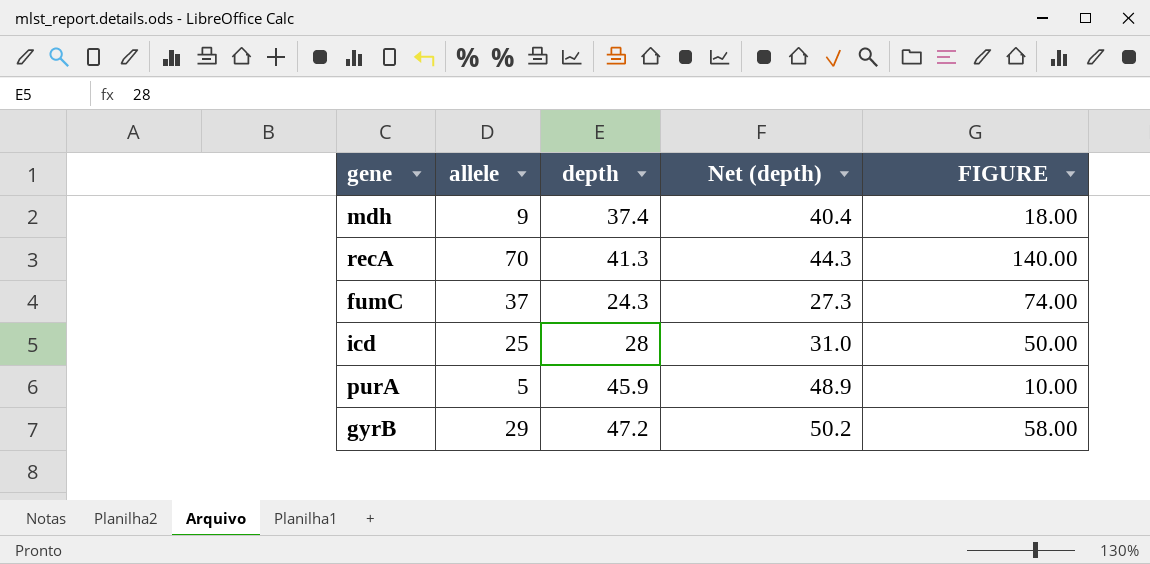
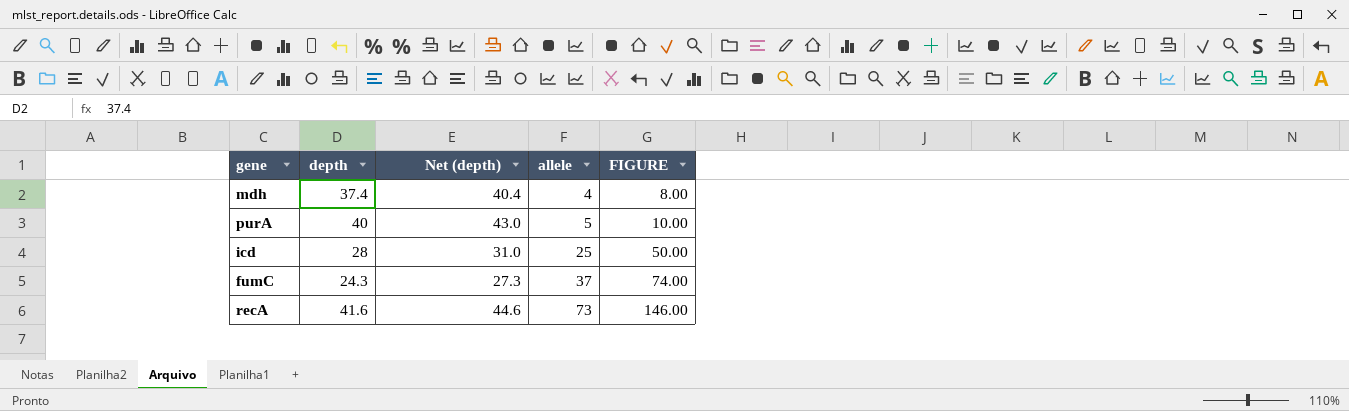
row order: none -> allele ascending
column allele | position: 2 -> 4
row gyrB: 29 | 47.2 | 50.2 | 58.00 -> none
mdh | allele: 9 -> 4
mdh | FIGURE: 18.00 -> 8.00
purA | depth: 45.9 -> 40
purA | Net (depth): 48.9 -> 43.0
recA | depth: 41.3 -> 41.6
recA | Net (depth): 44.3 -> 44.6
recA | allele: 70 -> 73
recA | FIGURE: 140.00 -> 146.00

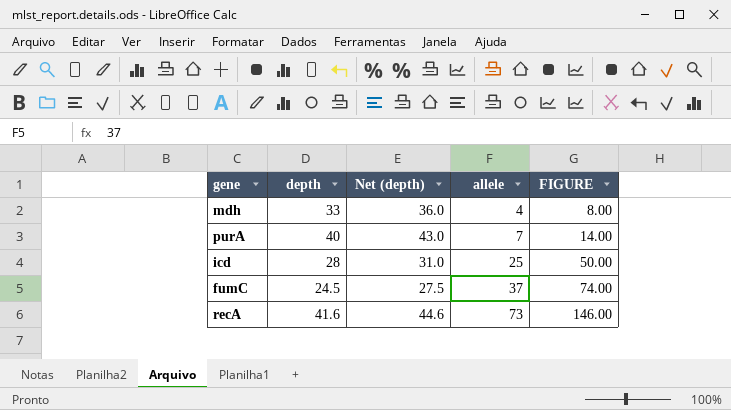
mdh | depth: 37.4 -> 33
mdh | Net (depth): 40.4 -> 36.0
purA | allele: 5 -> 7
purA | FIGURE: 10.00 -> 14.00
fumC | depth: 24.3 -> 24.5
fumC | Net (depth): 27.3 -> 27.5

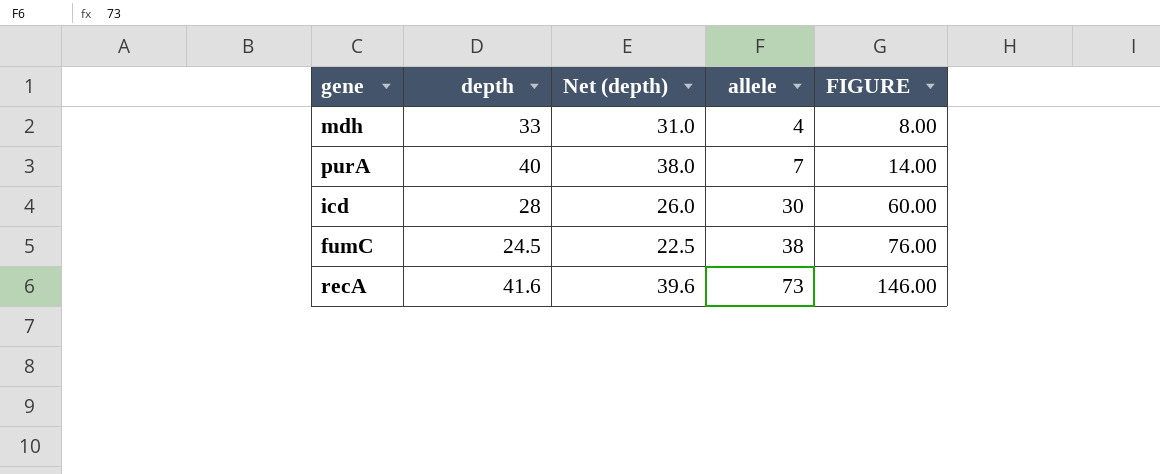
column Net (depth) | formula: [depth] + 3 -> [depth] - 2
icd | allele: 25 -> 30
icd | FIGURE: 50.00 -> 60.00
fumC | allele: 37 -> 38
fumC | FIGURE: 74.00 -> 76.00

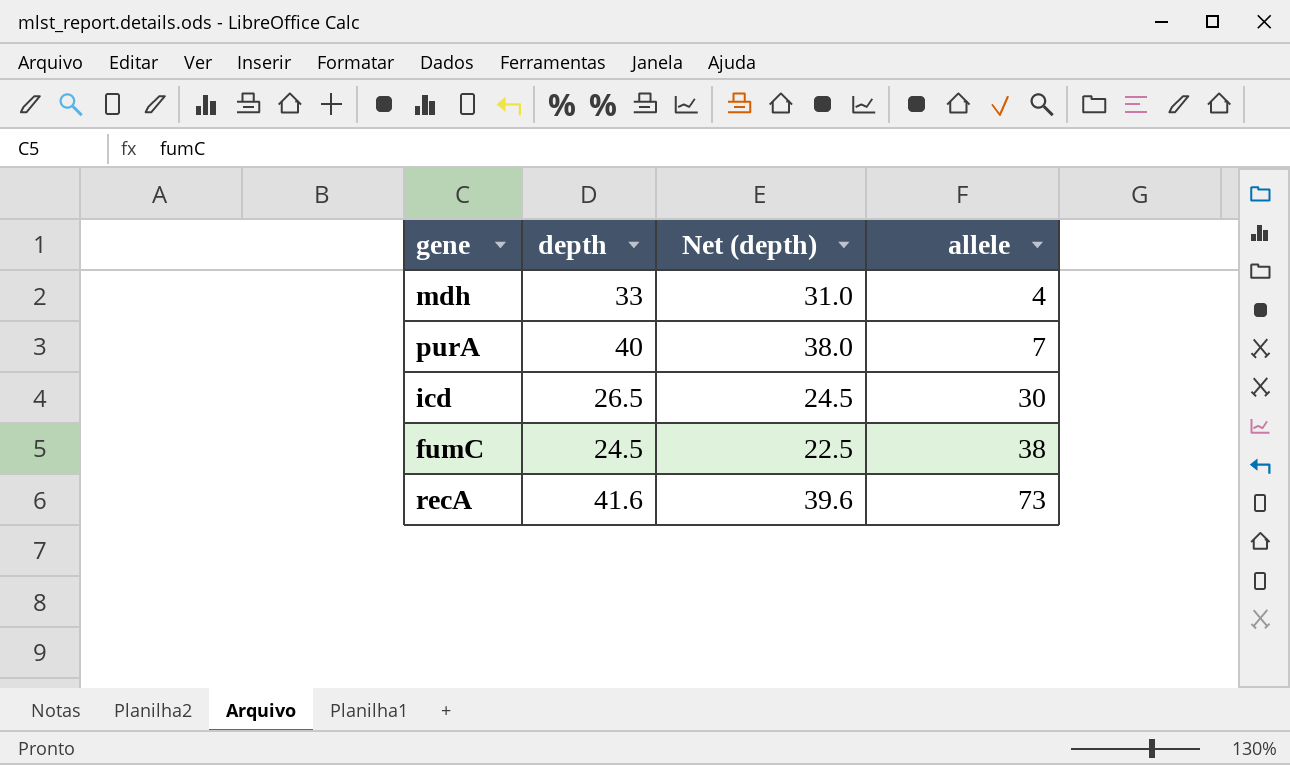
column FIGURE | formula: [allele] * 2 -> none
icd | depth: 28 -> 26.5
icd | Net (depth): 26.0 -> 24.5

